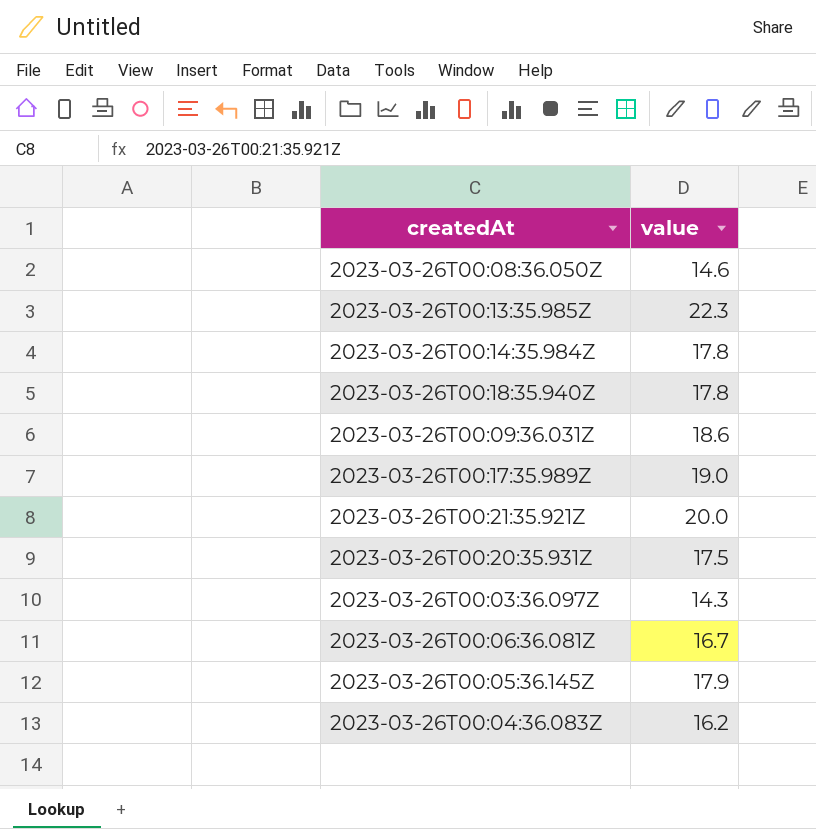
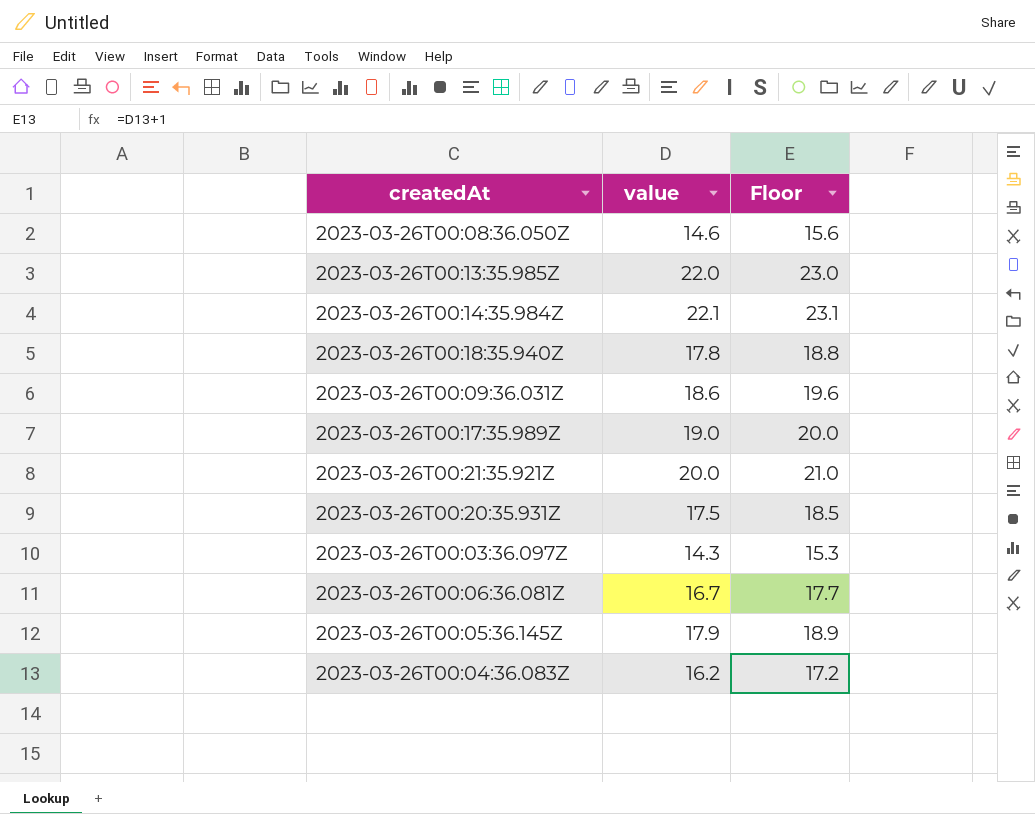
column Floor | formula: none -> [value] + 1
2023-03-26T00:13:35.985Z | value: 22.3 -> 22.0
2023-03-26T00:14:35.984Z | value: 17.8 -> 22.1

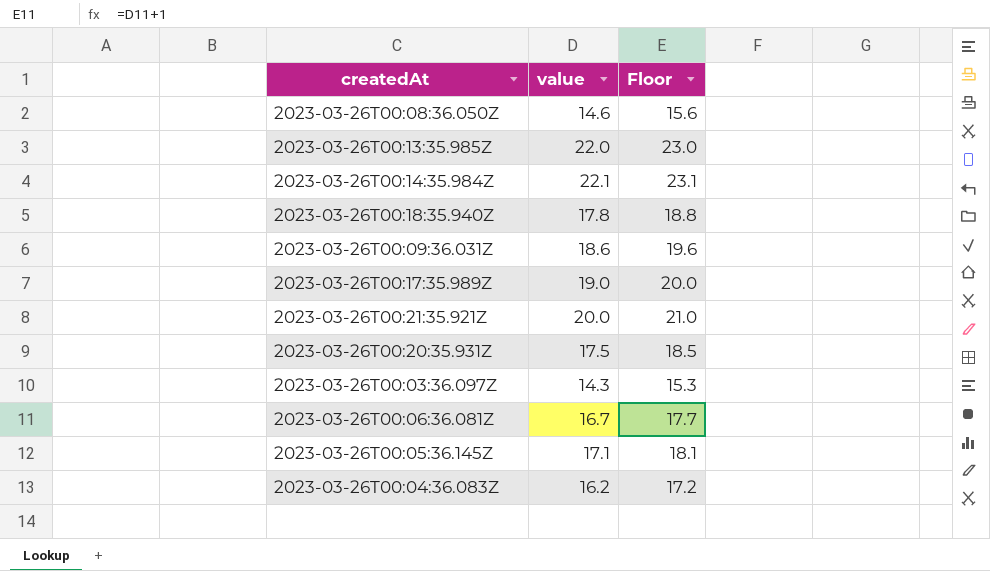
2023-03-26T00:05:36.145Z | value: 17.9 -> 17.1
2023-03-26T00:05:36.145Z | Floor: 18.9 -> 18.1

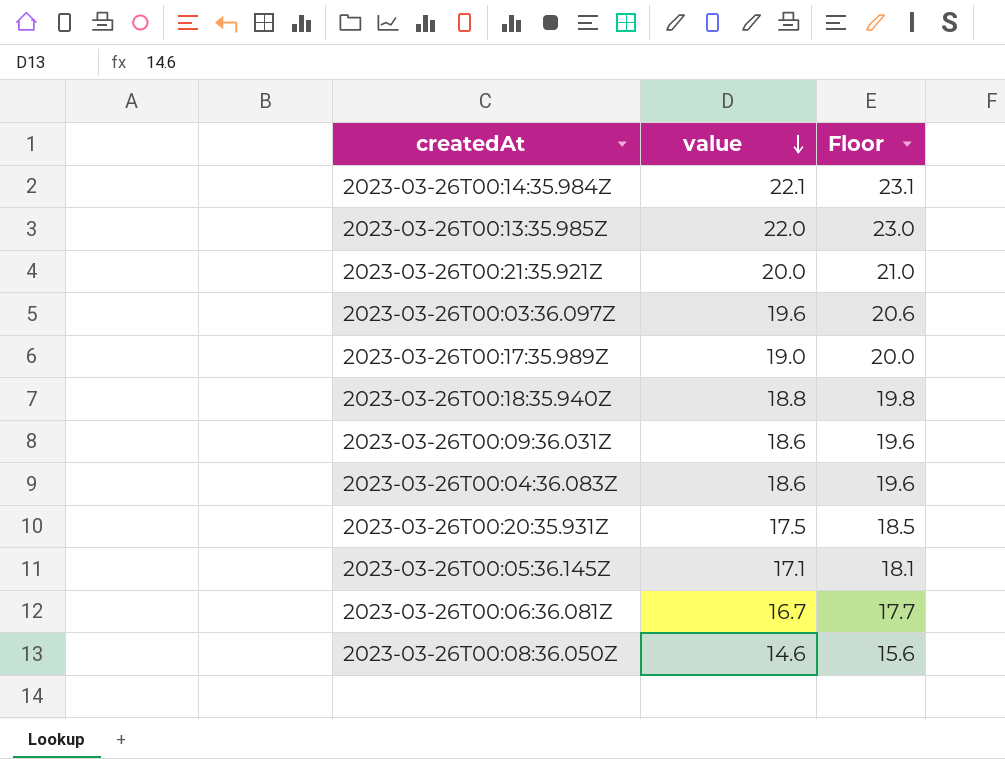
row order: none -> value descending
2023-03-26T00:03:36.097Z | value: 14.3 -> 19.6
2023-03-26T00:03:36.097Z | Floor: 15.3 -> 20.6
2023-03-26T00:18:35.940Z | value: 17.8 -> 18.8
2023-03-26T00:18:35.940Z | Floor: 18.8 -> 19.8
2023-03-26T00:04:36.083Z | value: 16.2 -> 18.6
2023-03-26T00:04:36.083Z | Floor: 17.2 -> 19.6

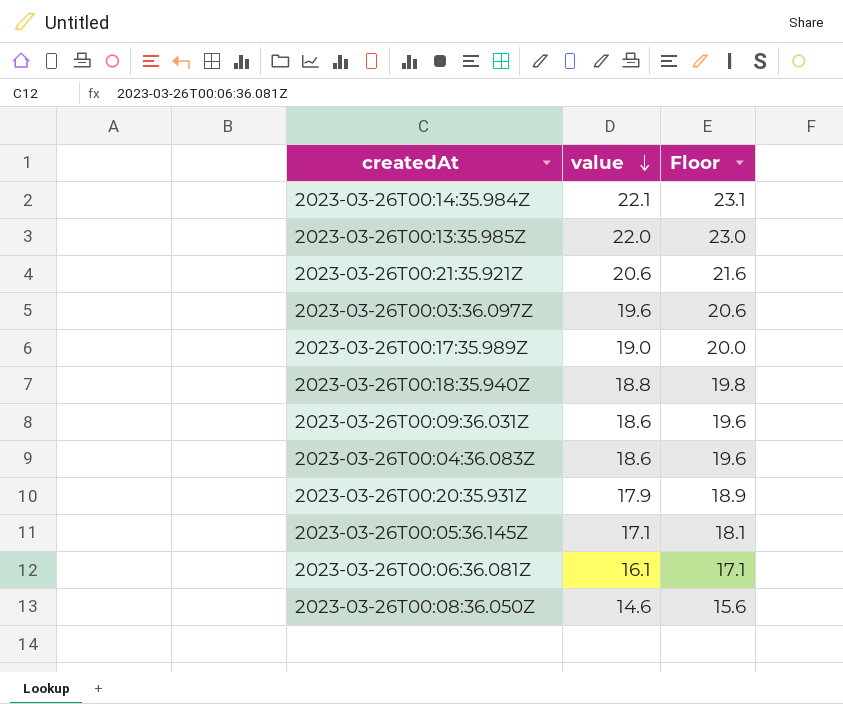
2023-03-26T00:21:35.921Z | value: 20.0 -> 20.6
2023-03-26T00:21:35.921Z | Floor: 21.0 -> 21.6
2023-03-26T00:20:35.931Z | value: 17.5 -> 17.9
2023-03-26T00:20:35.931Z | Floor: 18.5 -> 18.9
2023-03-26T00:06:36.081Z | value: 16.7 -> 16.1
2023-03-26T00:06:36.081Z | Floor: 17.7 -> 17.1

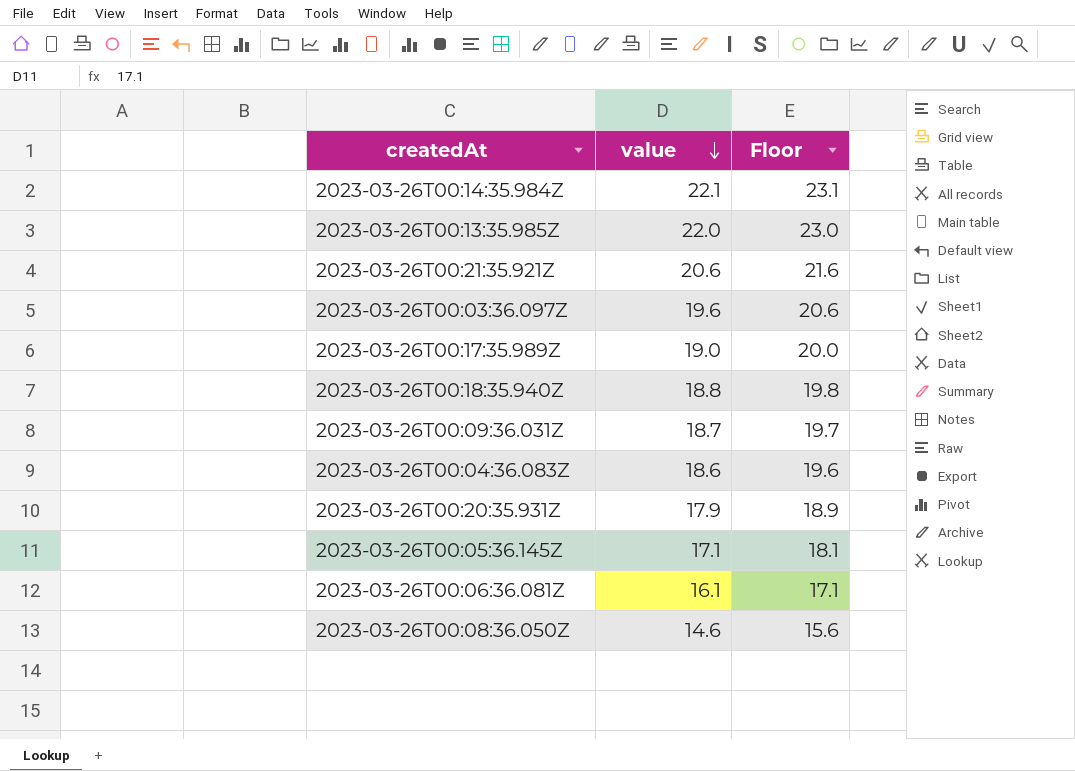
2023-03-26T00:09:36.031Z | value: 18.6 -> 18.7
2023-03-26T00:09:36.031Z | Floor: 19.6 -> 19.7

